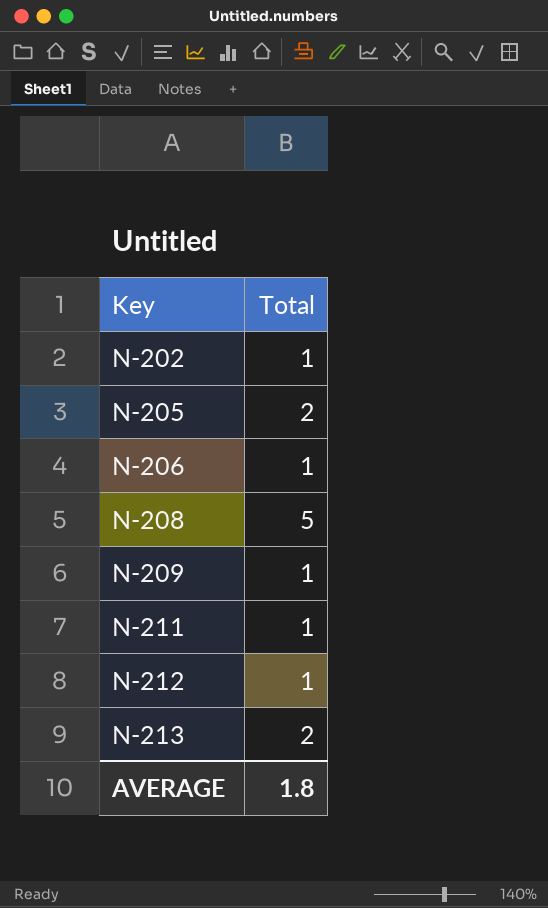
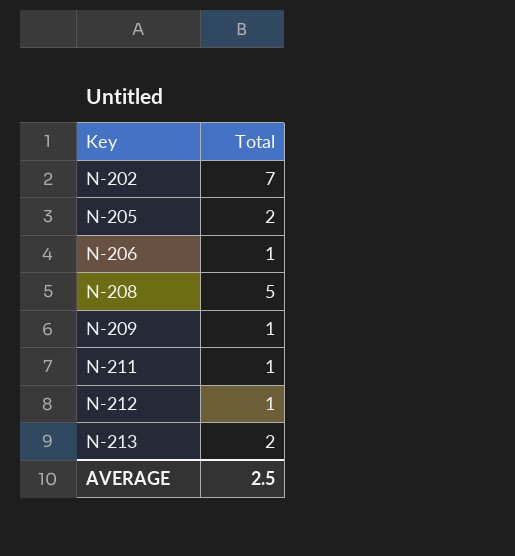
N-202 | Total: 1 -> 7
AVERAGE | Total: 1.8 -> 2.5

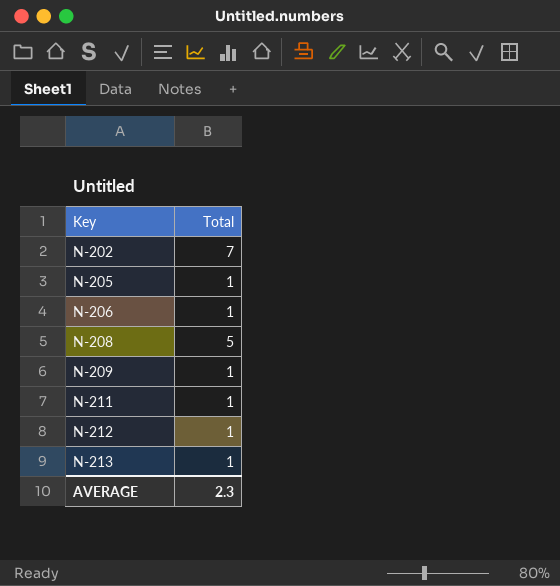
N-205 | Total: 2 -> 1
N-213 | Total: 2 -> 1
AVERAGE | Total: 2.5 -> 2.3

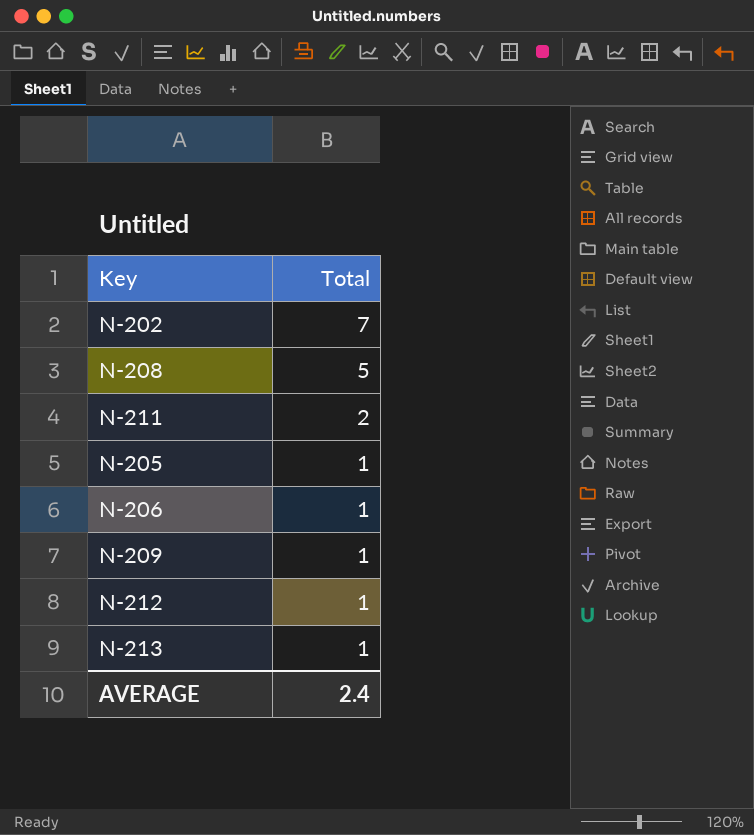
row order: Key ascending -> Total descending
N-211 | Total: 1 -> 2
AVERAGE | Total: 2.3 -> 2.4

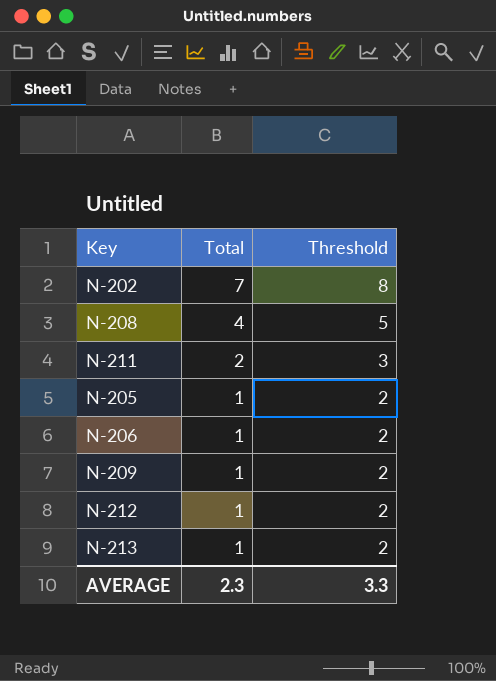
column Threshold | formula: none -> [Total] + 1
N-208 | Total: 5 -> 4
AVERAGE | Total: 2.4 -> 2.3

